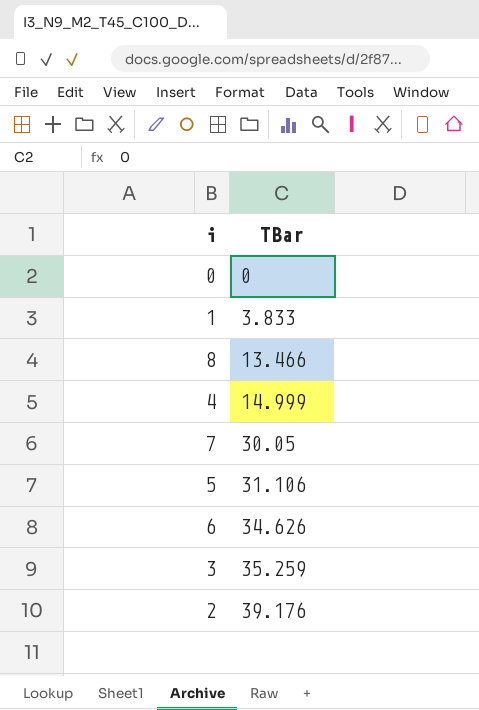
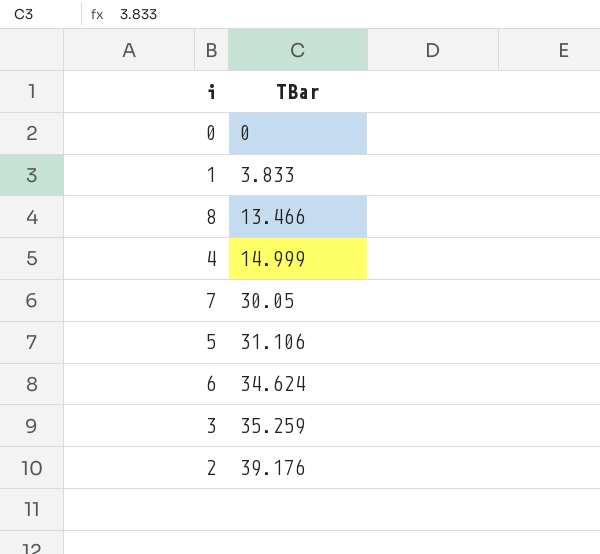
6 | TBar: 34.626 -> 34.624

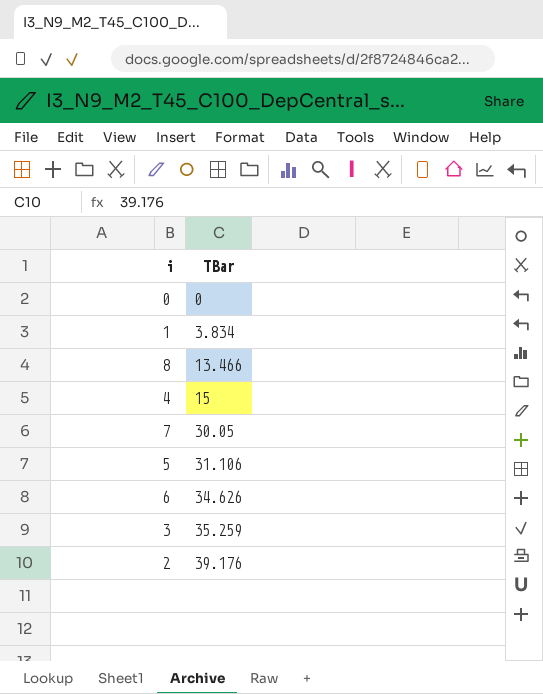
1 | TBar: 3.833 -> 3.834
4 | TBar: 14.999 -> 15
6 | TBar: 34.624 -> 34.626

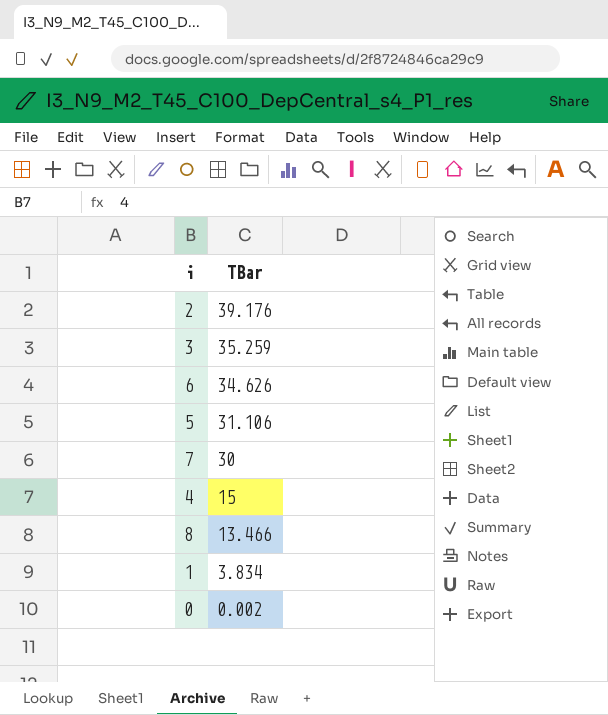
row order: TBar ascending -> TBar descending
7 | TBar: 30.05 -> 30
0 | TBar: 0 -> 0.002

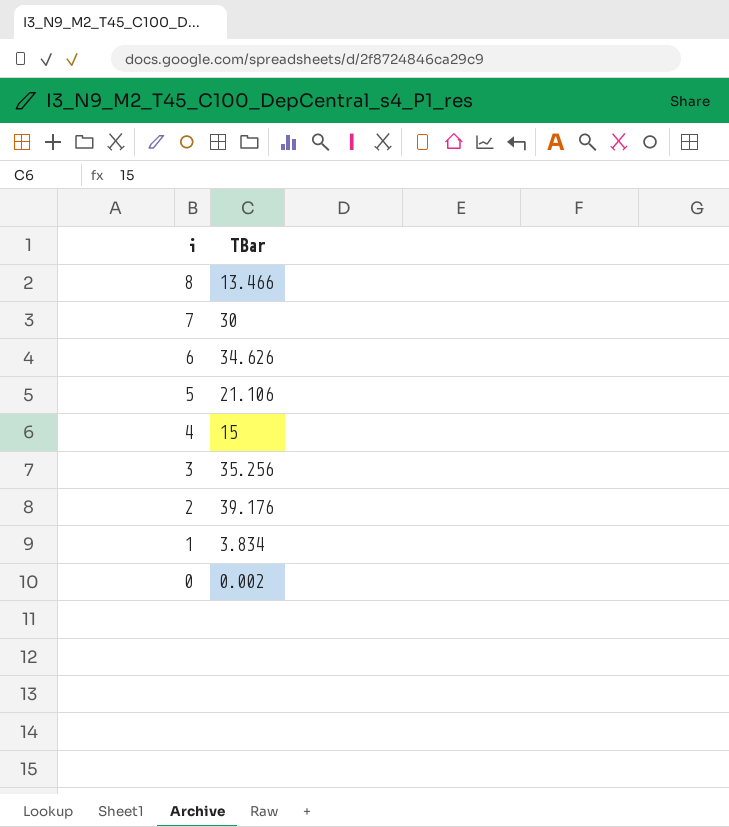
row order: TBar descending -> i descending
5 | TBar: 31.106 -> 21.106
3 | TBar: 35.259 -> 35.256

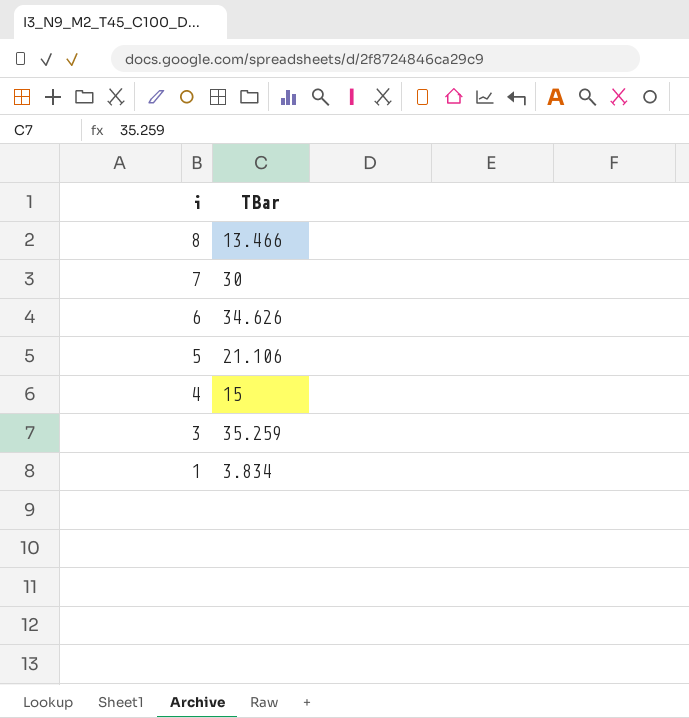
row 2: 39.176 -> none
row 0: 0.002 -> none
3 | TBar: 35.256 -> 35.259

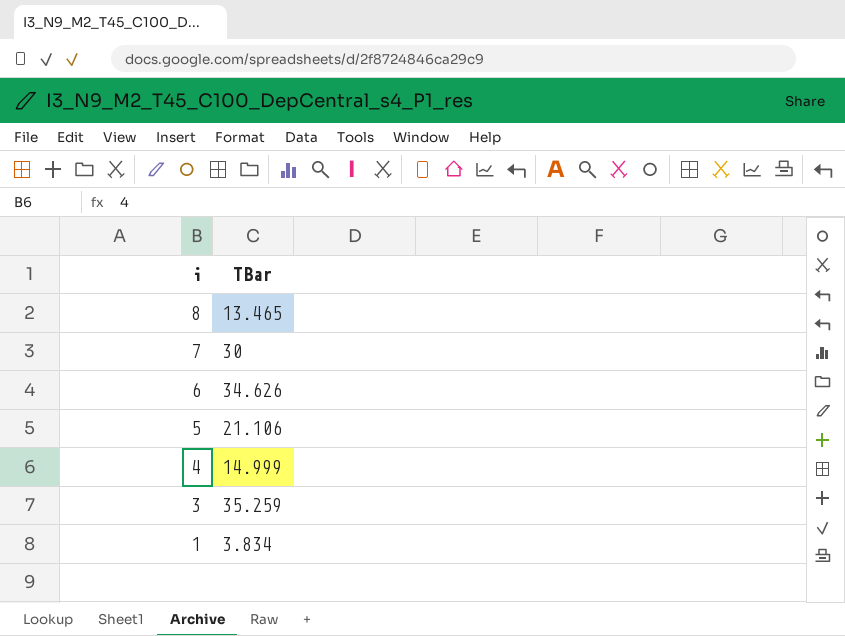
8 | TBar: 13.466 -> 13.465
4 | TBar: 15 -> 14.999

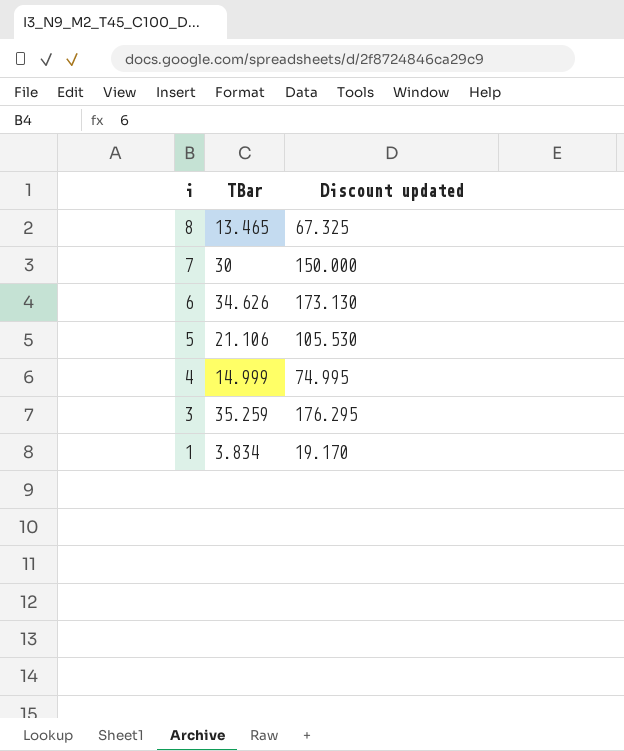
column Discount updated | formula: none -> [TBar] * 5

